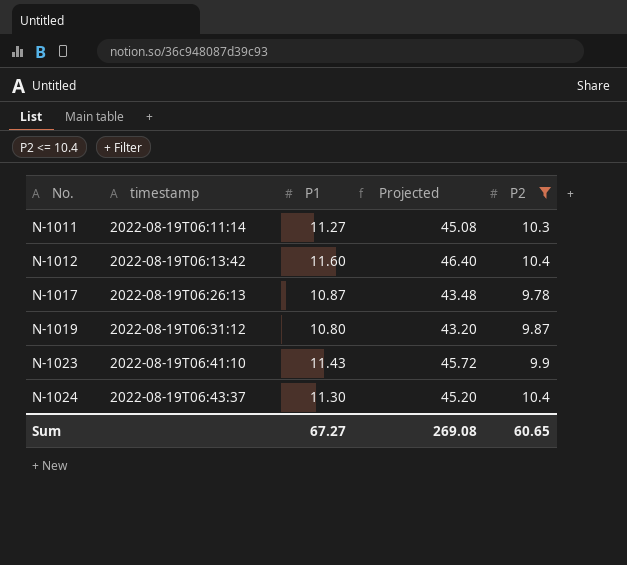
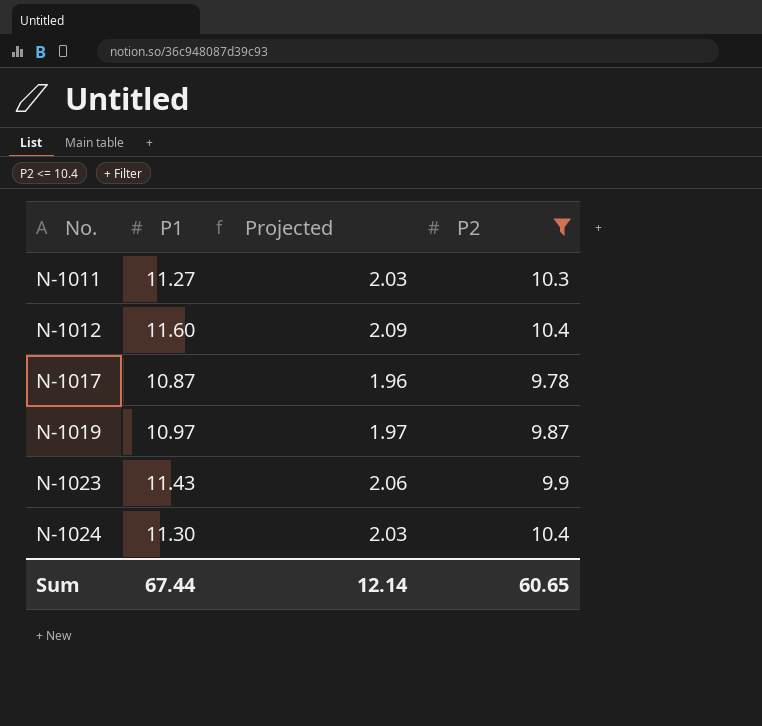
column timestamp | position: 2 -> none
column Projected | formula: [P1] * 4 -> [P1] * 0.18
N-1019 | P1: 10.80 -> 10.97
Sum | P1: 67.27 -> 67.44
Sum | Projected: 269.08 -> 12.14

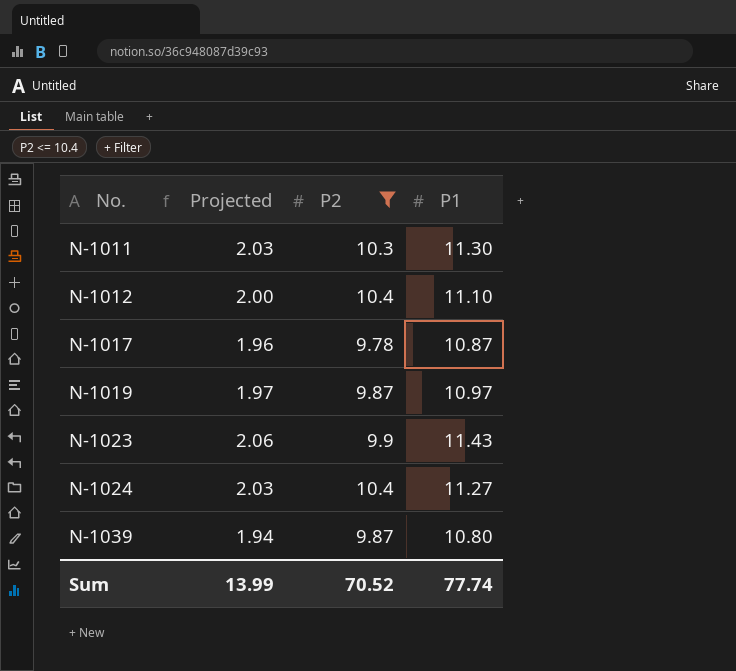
column P1 | position: 2 -> 4
N-1011 | P1: 11.27 -> 11.30
N-1012 | Projected: 2.09 -> 2.00
N-1012 | P1: 11.60 -> 11.10
N-1024 | P1: 11.30 -> 11.27
row N-1039: none -> 1.94 | 9.87 | 10.80
Sum | Projected: 12.14 -> 13.99
Sum | P2: 60.65 -> 70.52
Sum | P1: 67.44 -> 77.74

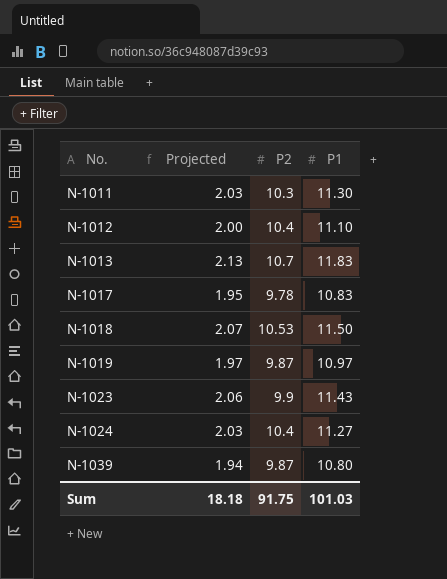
filter: P2 <= 10.4 -> none
N-1017 | Projected: 1.96 -> 1.95
N-1017 | P1: 10.87 -> 10.83
Sum | Projected: 13.99 -> 18.18
Sum | P2: 70.52 -> 91.75
Sum | P1: 77.74 -> 101.03

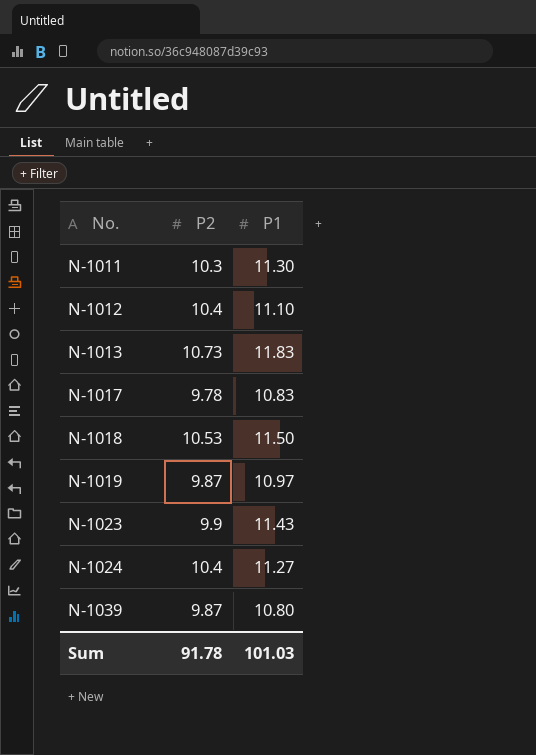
column Projected | formula: [P1] * 0.18 -> none
N-1013 | P2: 10.7 -> 10.73
Sum | P2: 91.75 -> 91.78

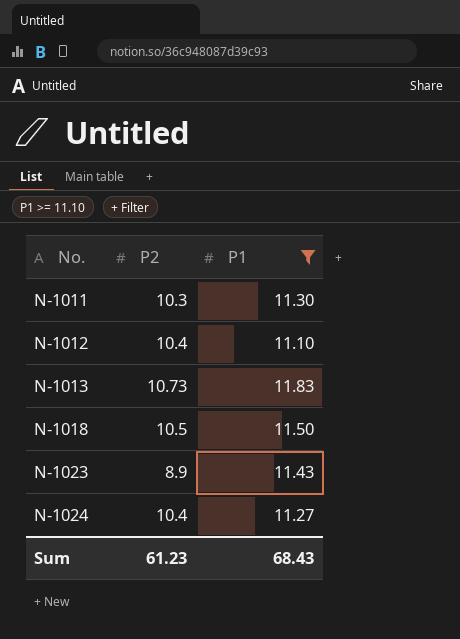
filter: none -> P1 >= 11.10
N-1018 | P2: 10.53 -> 10.5
N-1023 | P2: 9.9 -> 8.9
Sum | P2: 91.78 -> 61.23
Sum | P1: 101.03 -> 68.43

